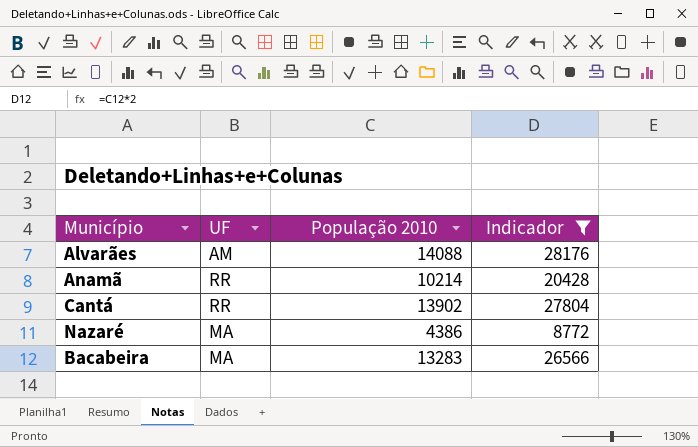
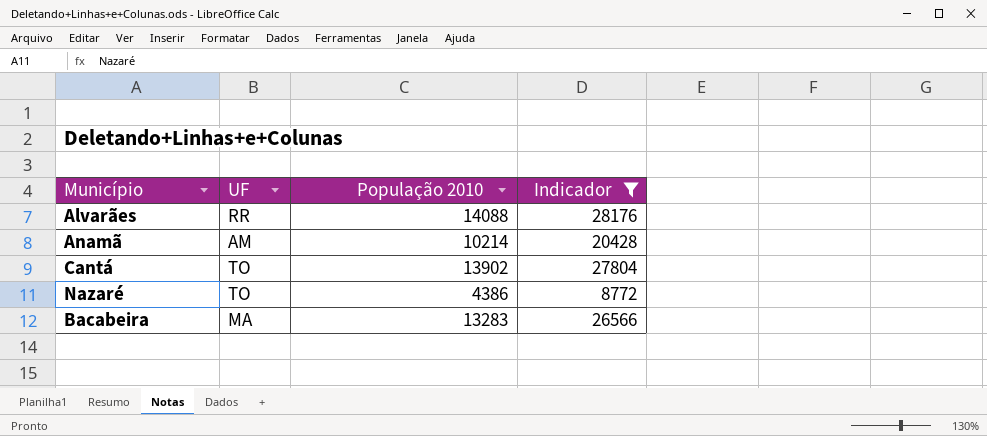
Alvarães | UF: AM -> RR
Anamã | UF: RR -> AM
Cantá | UF: RR -> TO
Nazaré | UF: MA -> TO

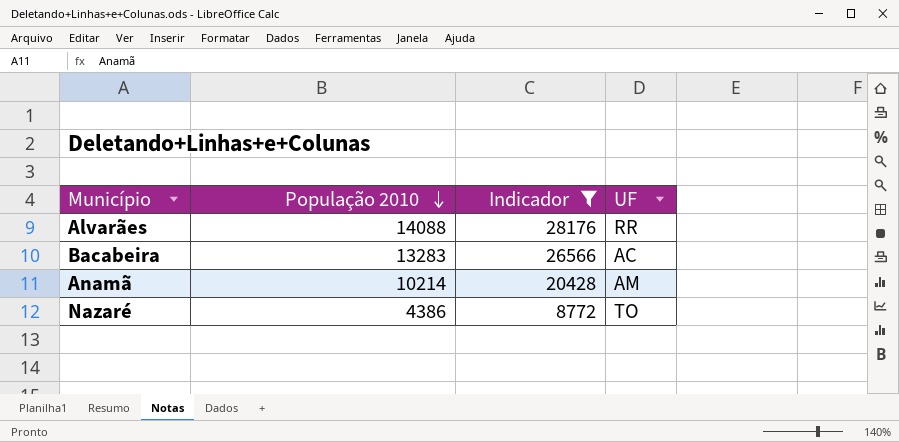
row order: none -> População 2010 descending
column UF | position: 2 -> 4
row Cantá: TO | 13902 | 27804 -> none
Bacabeira | UF: MA -> AC

